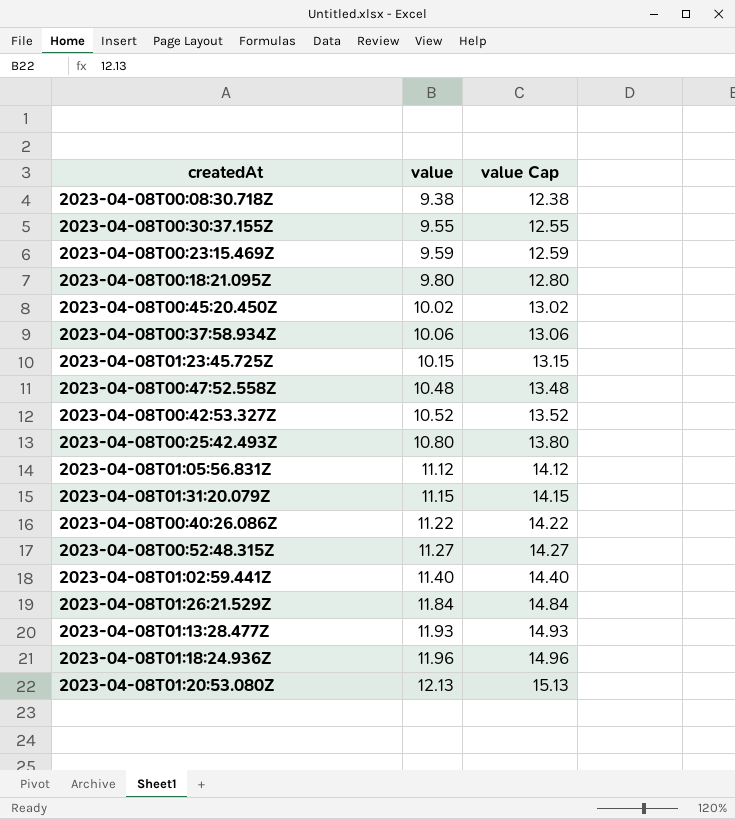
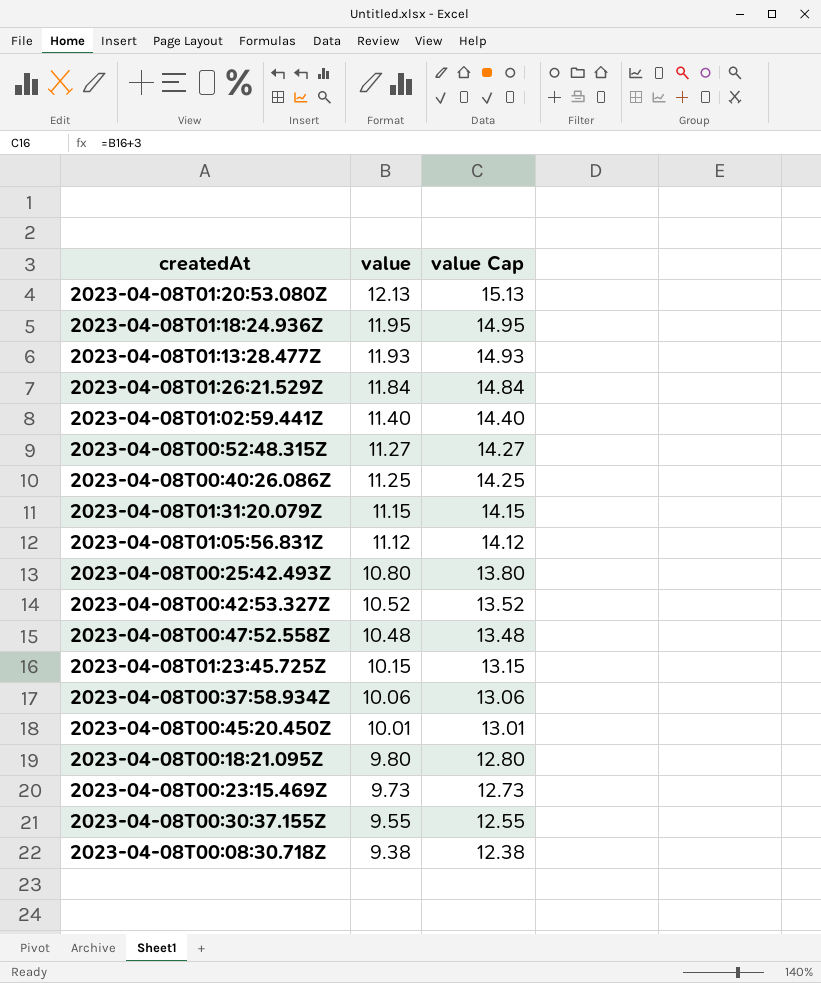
row order: value ascending -> value descending
2023-04-08T01:18:24.936Z | value: 11.96 -> 11.95
2023-04-08T01:18:24.936Z | value Cap: 14.96 -> 14.95
2023-04-08T00:40:26.086Z | value: 11.22 -> 11.25
2023-04-08T00:40:26.086Z | value Cap: 14.22 -> 14.25
2023-04-08T00:45:20.450Z | value: 10.02 -> 10.01
2023-04-08T00:45:20.450Z | value Cap: 13.02 -> 13.01
2023-04-08T00:23:15.469Z | value: 9.59 -> 9.73
2023-04-08T00:23:15.469Z | value Cap: 12.59 -> 12.73

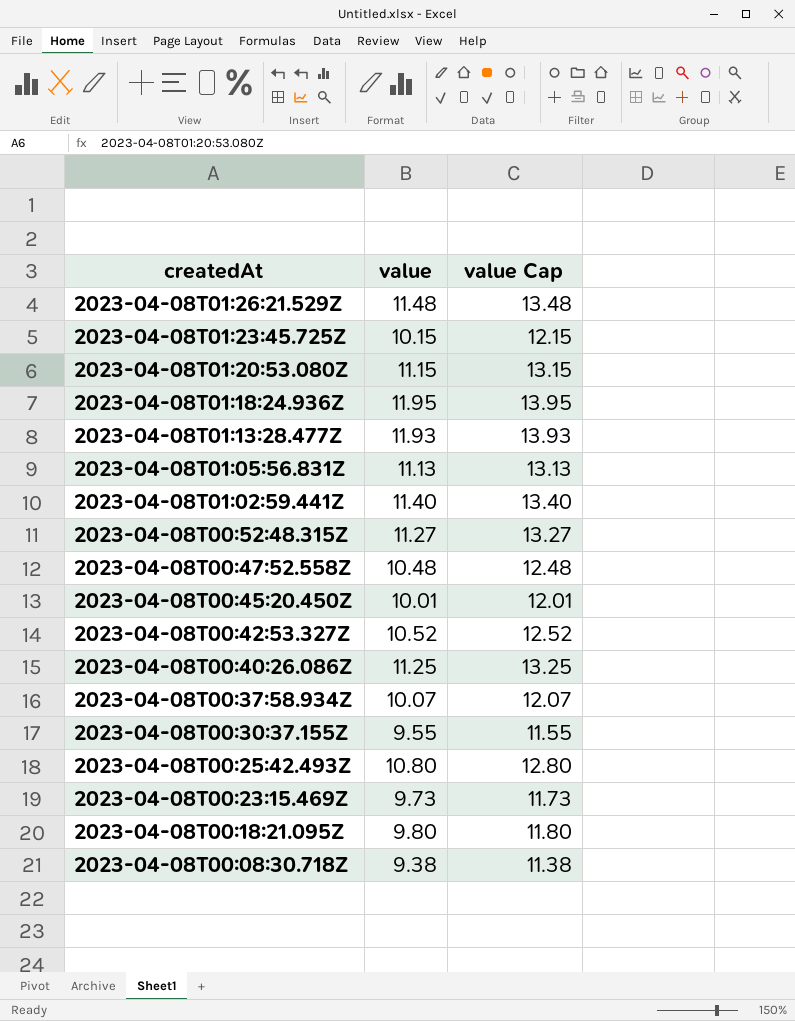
row order: value descending -> createdAt descending
column value Cap | formula: [value] + 3 -> [value] + 2
row 2023-04-08T01:31:20.079Z: 11.15 | 14.15 -> none
2023-04-08T01:26:21.529Z | value: 11.84 -> 11.48
2023-04-08T01:20:53.080Z | value: 12.13 -> 11.15
2023-04-08T01:05:56.831Z | value: 11.12 -> 11.13
2023-04-08T00:37:58.934Z | value: 10.06 -> 10.07

